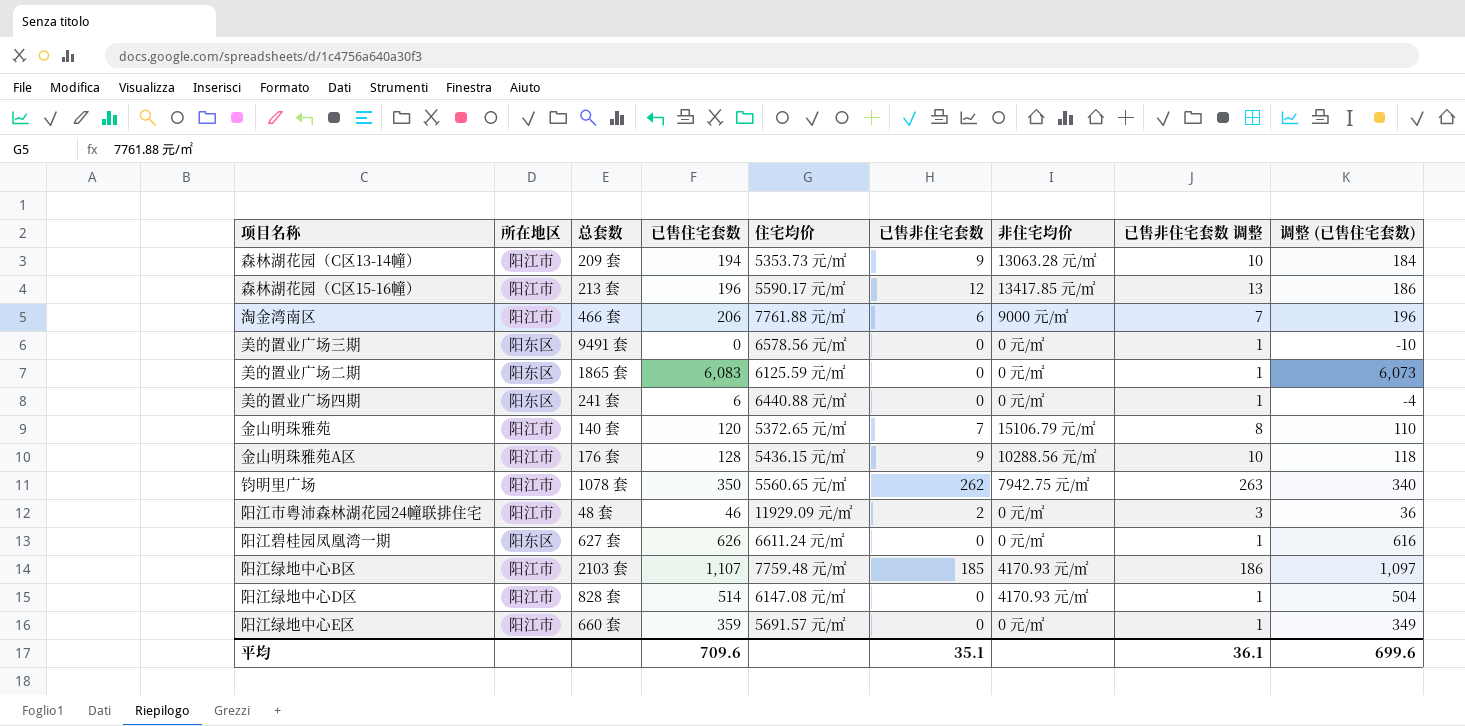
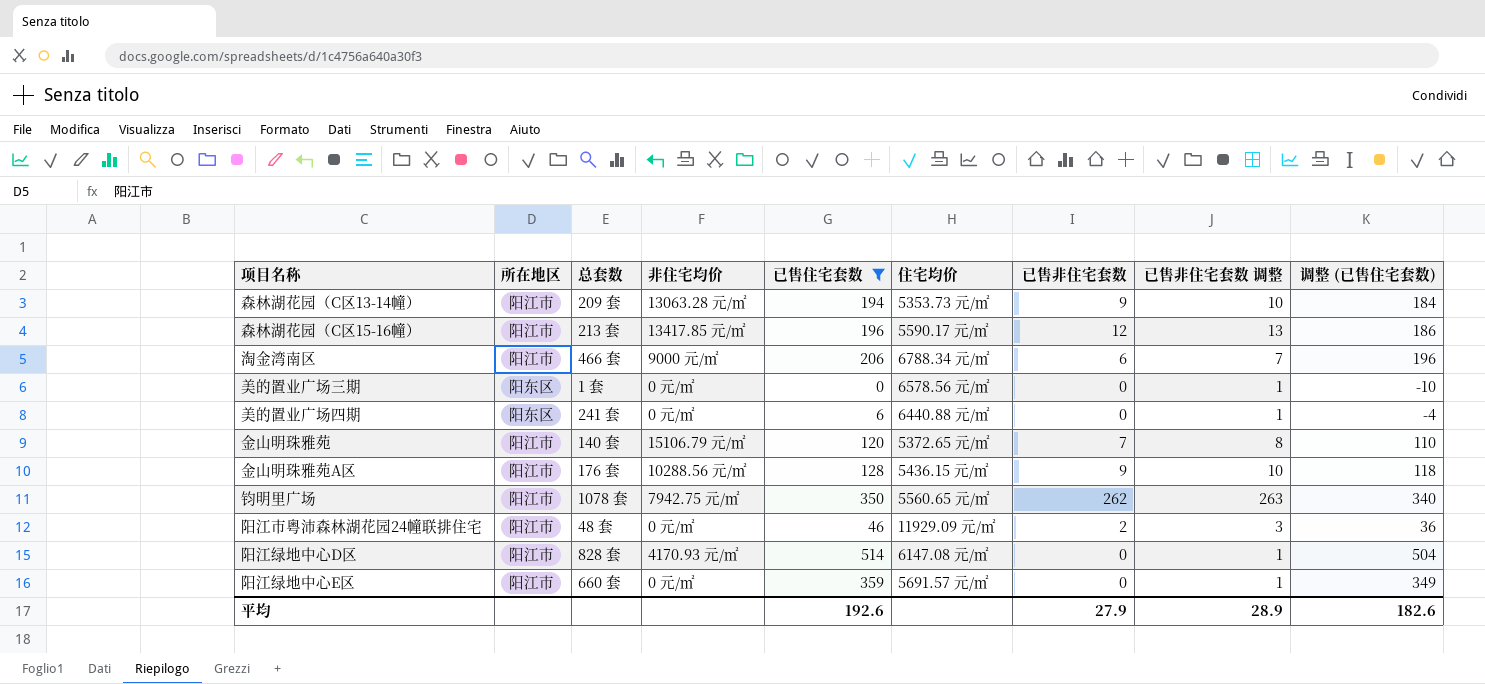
filter: none -> 已售住宅套数 <= 514
column 非住宅均价 | position: 7 -> 4
淘金湾南区 | 住宅均价: 7761.88 元/㎡ -> 6788.34 元/㎡
美的置业广场三期 | 总套数: 9491 套 -> 1 套
平均 | 已售住宅套数: 709.6 -> 192.6
平均 | 已售非住宅套数: 35.1 -> 27.9
平均 | 已售非住宅套数 调整: 36.1 -> 28.9
平均 | 调整 (已售住宅套数): 699.6 -> 182.6

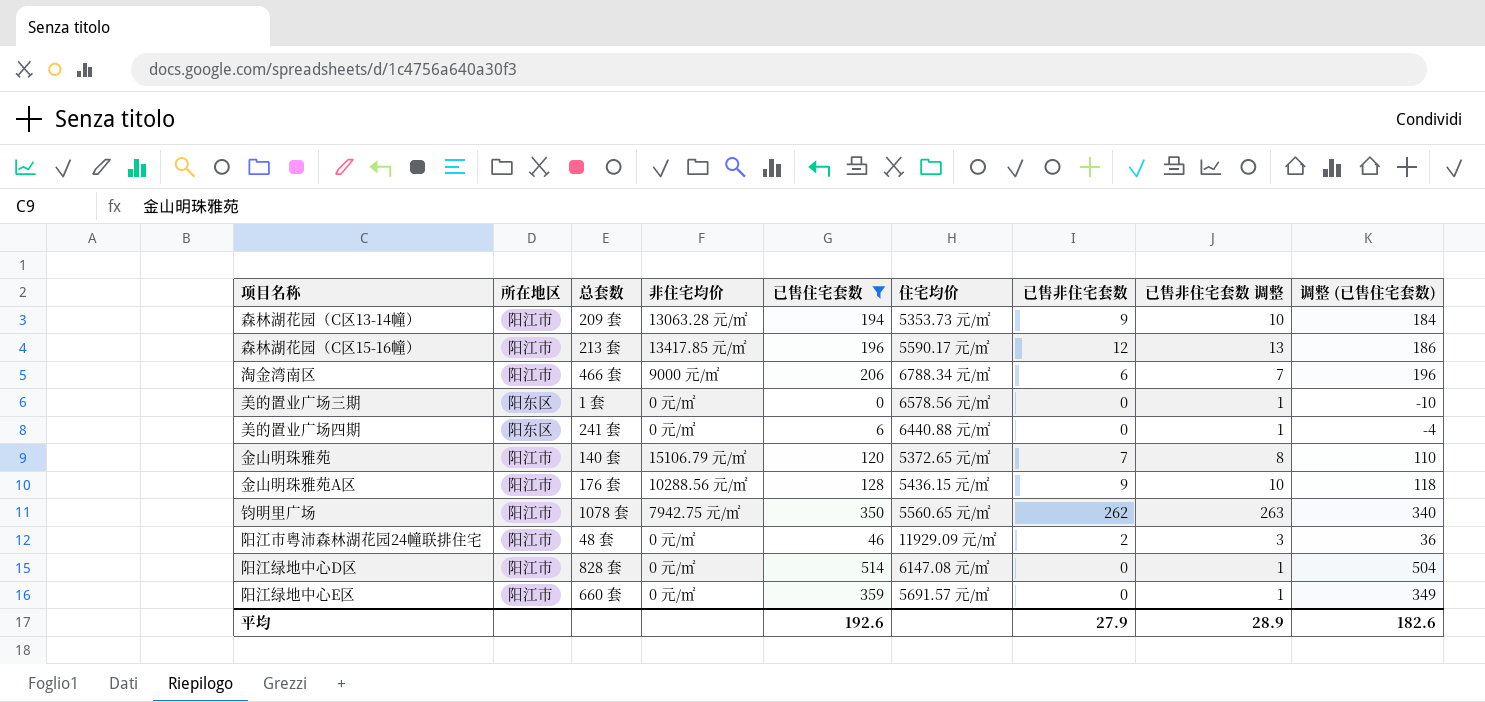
阳江绿地中心D区 | 非住宅均价: 4170.93 元/㎡ -> 0 元/㎡

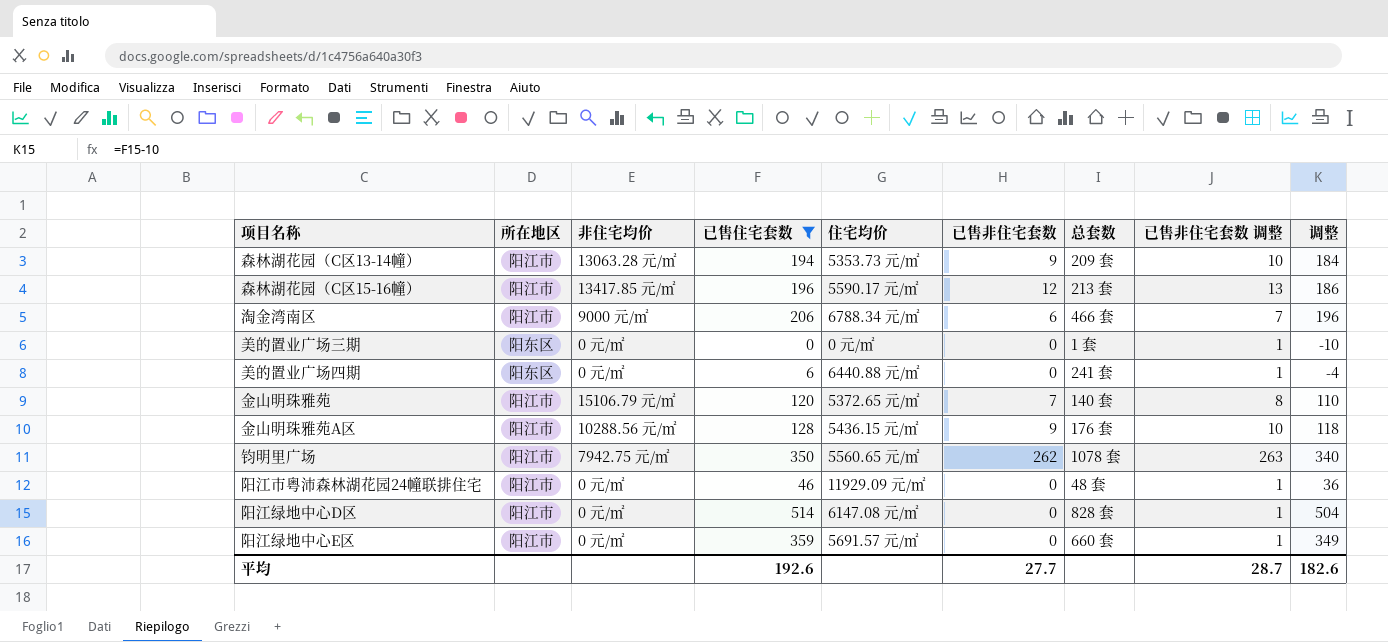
column 总套数 | position: 3 -> 7
column name: 调整 (已售住宅套数) -> 调整
美的置业广场三期 | 住宅均价: 6578.56 元/㎡ -> 0 元/㎡
阳江市粤沛森林湖花园24幢联排住宅 | 已售非住宅套数: 2 -> 0
阳江市粤沛森林湖花园24幢联排住宅 | 已售非住宅套数 调整: 3 -> 1
平均 | 已售非住宅套数: 27.9 -> 27.7
平均 | 已售非住宅套数 调整: 28.9 -> 28.7

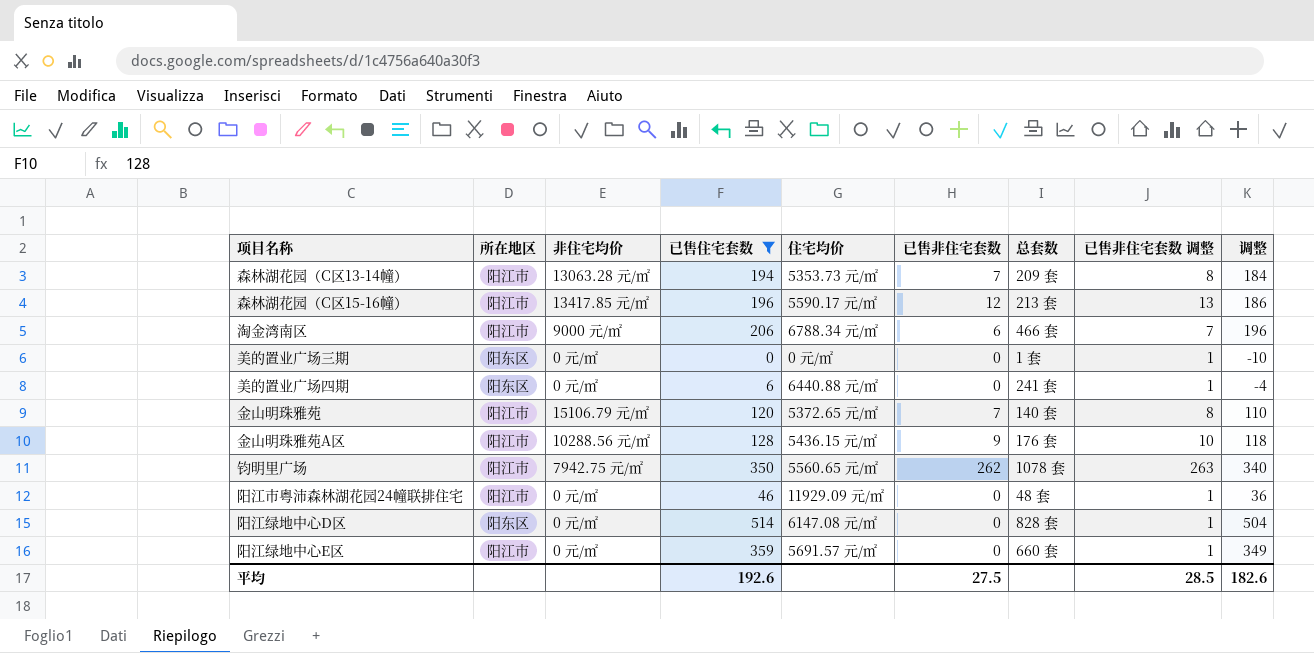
森林湖花园（C区13-14幢） | 已售非住宅套数: 9 -> 7
森林湖花园（C区13-14幢） | 已售非住宅套数 调整: 10 -> 8
阳江绿地中心D区 | 所在地区: 阳江市 -> 阳东区
平均 | 已售非住宅套数: 27.7 -> 27.5
平均 | 已售非住宅套数 调整: 28.7 -> 28.5

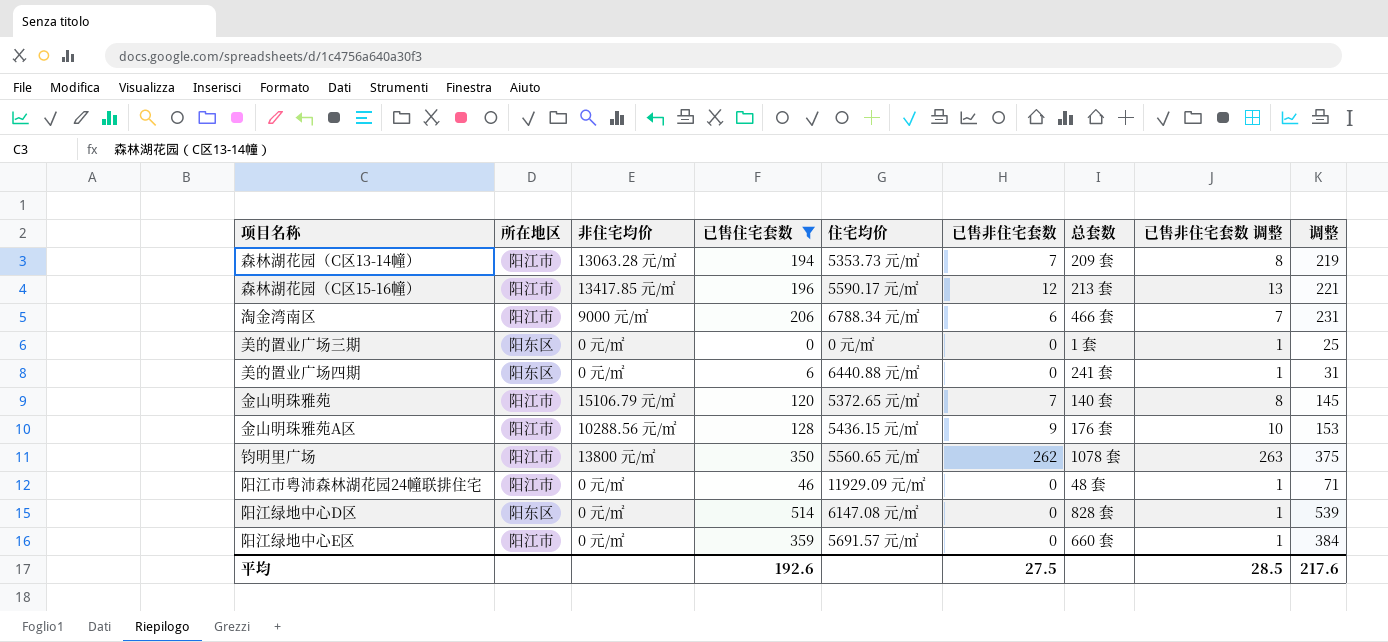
column 调整 | formula: [已售住宅套数] - 10 -> [已售住宅套数] + 25
钧明里广场 | 非住宅均价: 7942.75 元/㎡ -> 13800 元/㎡
平均 | 调整: 182.6 -> 217.6

